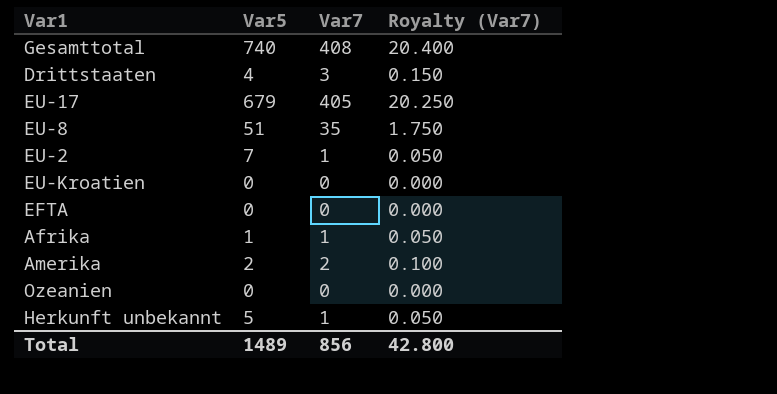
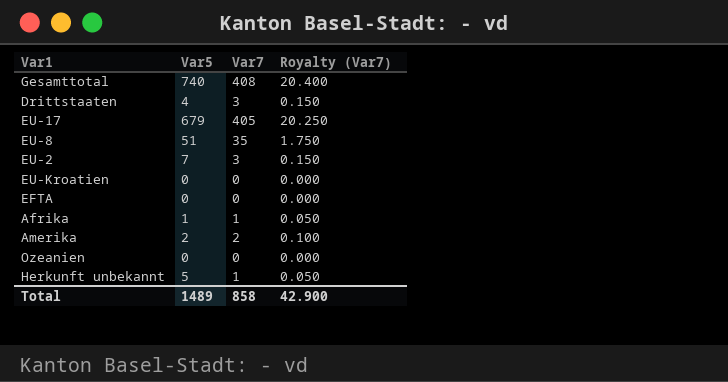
EU-2 | Var7: 1 -> 3
EU-2 | Royalty (Var7): 0.050 -> 0.150
Total | Var7: 856 -> 858
Total | Royalty (Var7): 42.800 -> 42.900

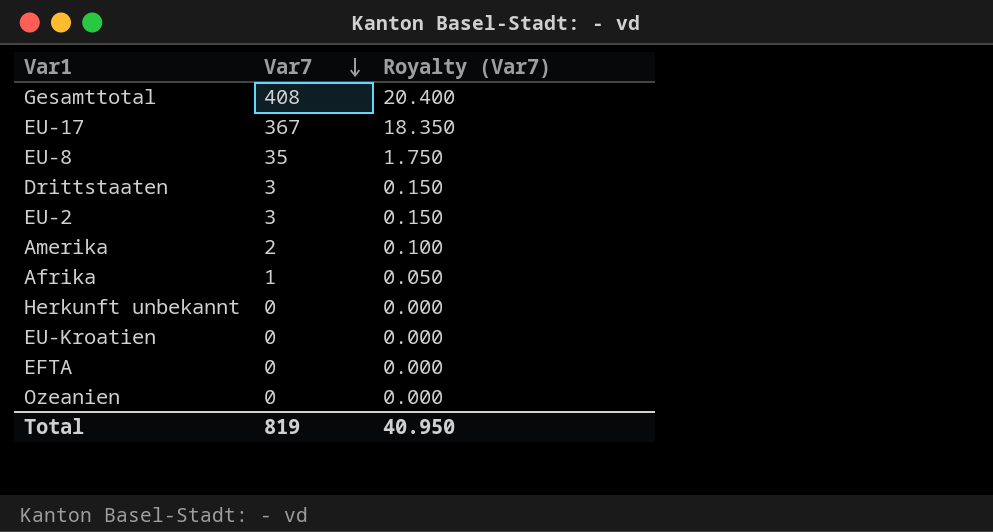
row order: none -> Var7 descending
column Var5 | position: 2 -> none
EU-17 | Var7: 405 -> 367
EU-17 | Royalty (Var7): 20.250 -> 18.350
Herkunft unbekannt | Var7: 1 -> 0
Herkunft unbekannt | Royalty (Var7): 0.050 -> 0.000
Total | Var7: 858 -> 819
Total | Royalty (Var7): 42.900 -> 40.950

